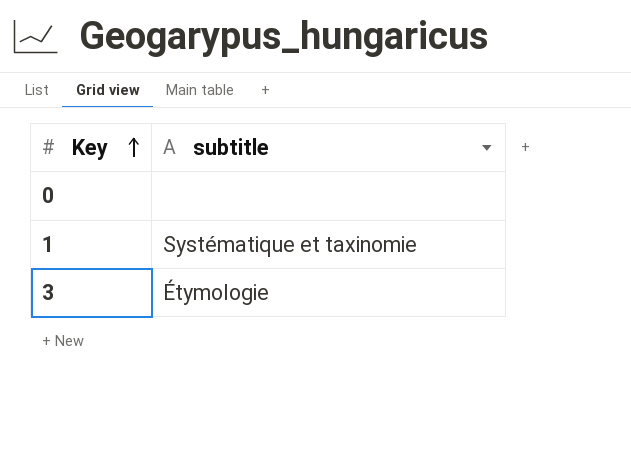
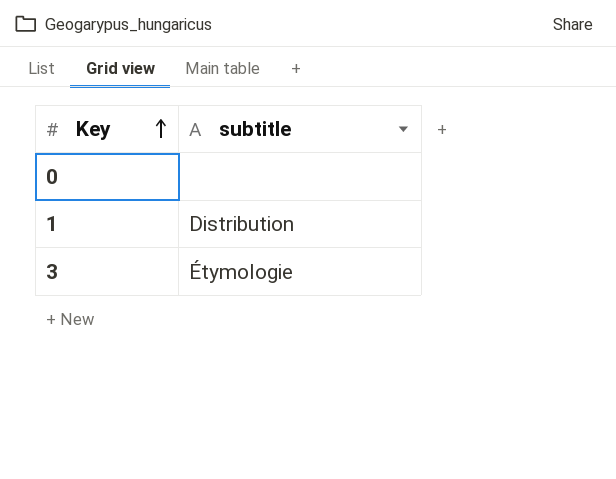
1 | subtitle: Systématique et taxinomie -> Distribution

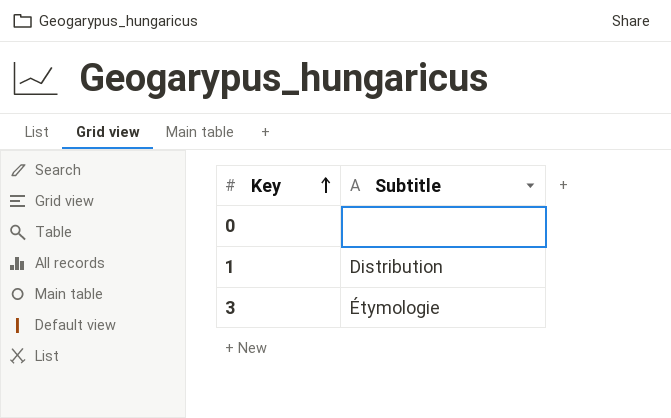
column name: subtitle -> Subtitle

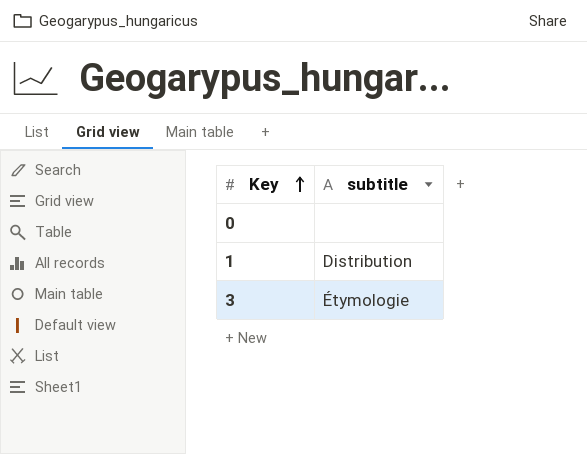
column name: Subtitle -> subtitle

